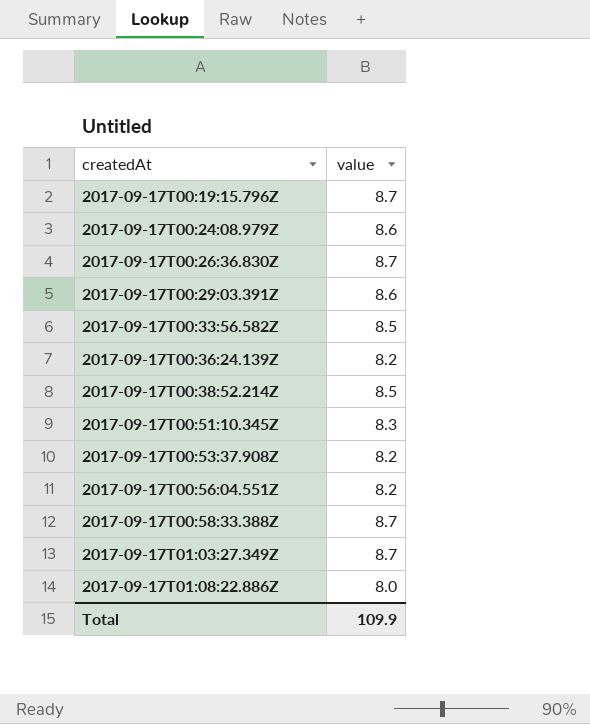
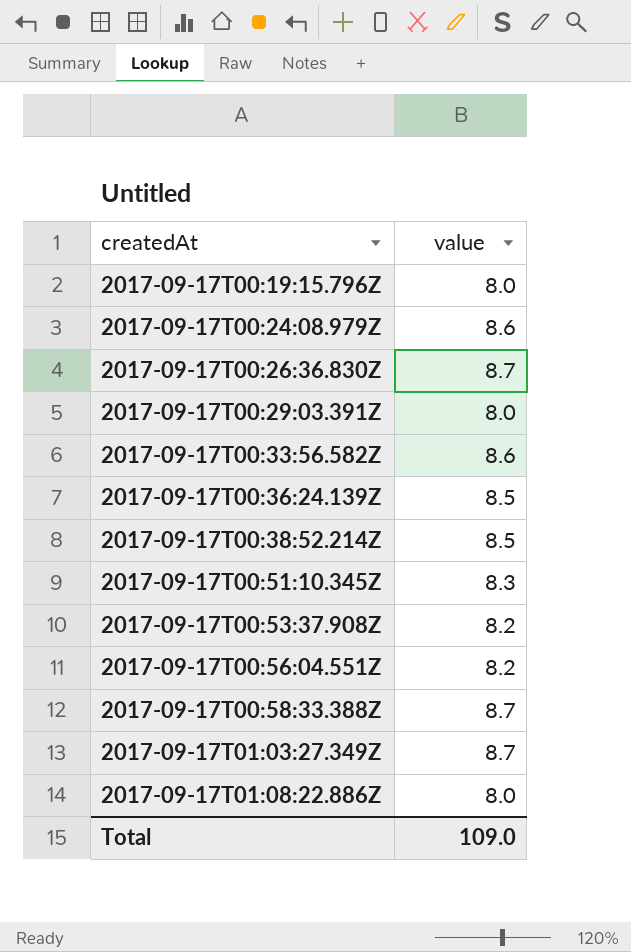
2017-09-17T00:19:15.796Z | value: 8.7 -> 8.0
2017-09-17T00:29:03.391Z | value: 8.6 -> 8.0
2017-09-17T00:33:56.582Z | value: 8.5 -> 8.6
2017-09-17T00:36:24.139Z | value: 8.2 -> 8.5
Total | value: 109.9 -> 109.0

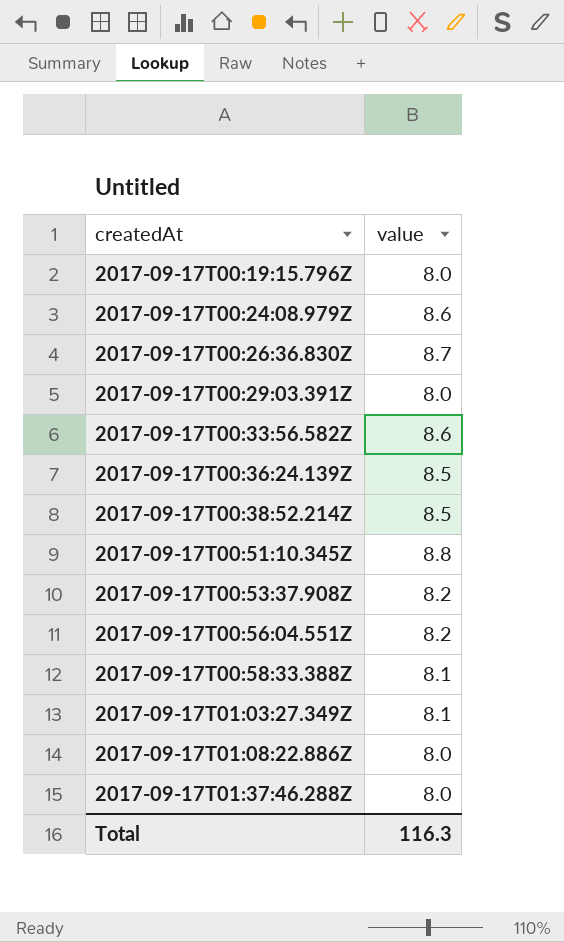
2017-09-17T00:51:10.345Z | value: 8.3 -> 8.8
2017-09-17T00:58:33.388Z | value: 8.7 -> 8.1
2017-09-17T01:03:27.349Z | value: 8.7 -> 8.1
row 2017-09-17T01:37:46.288Z: none -> 8.0
Total | value: 109.0 -> 116.3

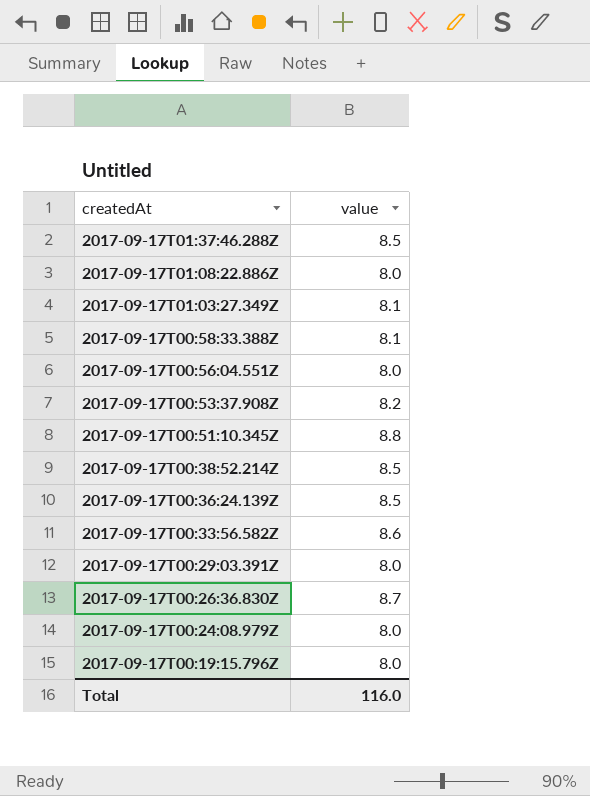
row order: createdAt ascending -> createdAt descending
2017-09-17T01:37:46.288Z | value: 8.0 -> 8.5
2017-09-17T00:56:04.551Z | value: 8.2 -> 8.0
2017-09-17T00:24:08.979Z | value: 8.6 -> 8.0
Total | value: 116.3 -> 116.0

